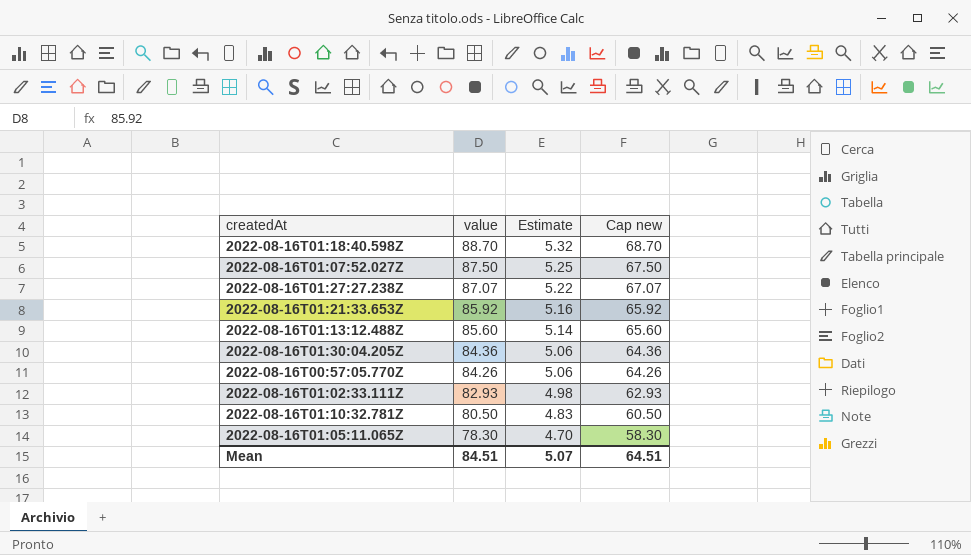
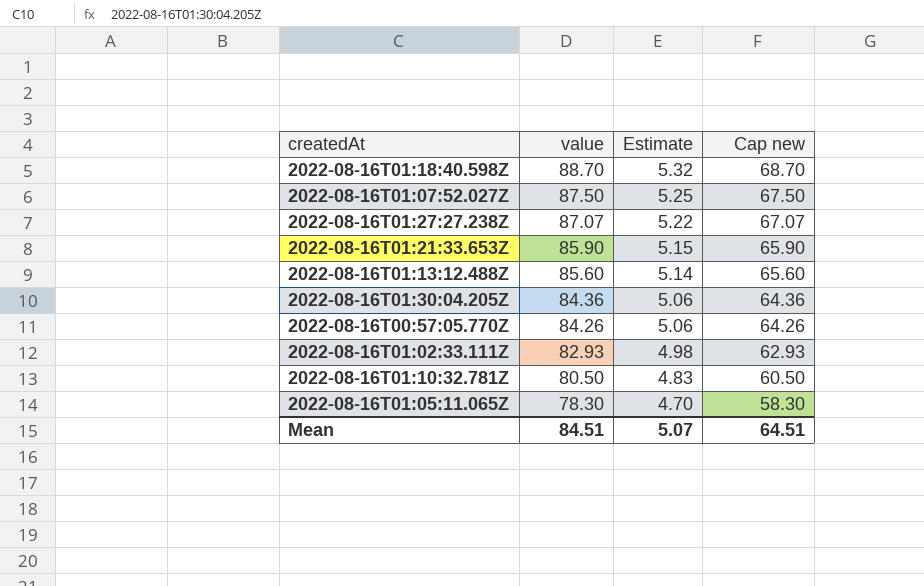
2022-08-16T01:21:33.653Z | value: 85.92 -> 85.90
2022-08-16T01:21:33.653Z | Estimate: 5.16 -> 5.15
2022-08-16T01:21:33.653Z | Cap new: 65.92 -> 65.90

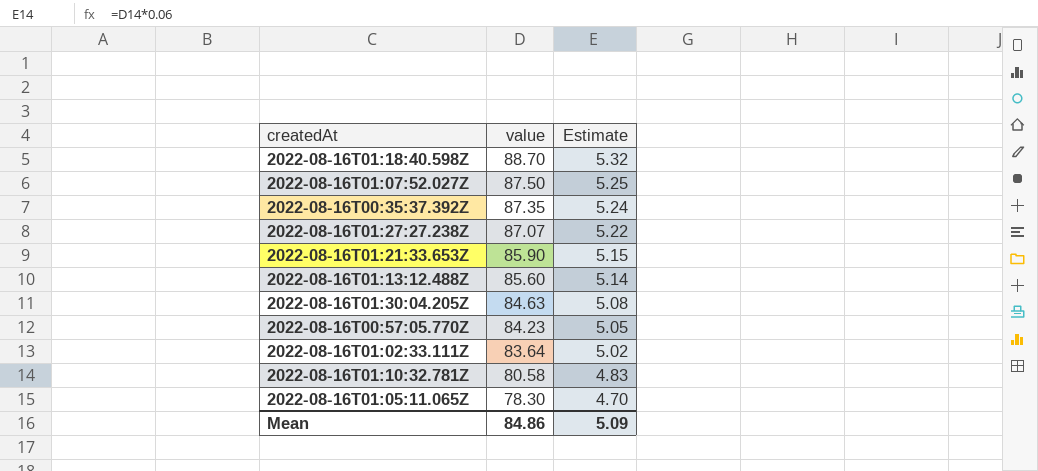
column Cap new | formula: [value] - 20 -> none
row 2022-08-16T00:35:37.392Z: none -> 87.35 | 5.24
2022-08-16T01:30:04.205Z | value: 84.36 -> 84.63
2022-08-16T01:30:04.205Z | Estimate: 5.06 -> 5.08
2022-08-16T00:57:05.770Z | value: 84.26 -> 84.23
2022-08-16T00:57:05.770Z | Estimate: 5.06 -> 5.05
2022-08-16T01:02:33.111Z | value: 82.93 -> 83.64
2022-08-16T01:02:33.111Z | Estimate: 4.98 -> 5.02
2022-08-16T01:10:32.781Z | value: 80.50 -> 80.58
Mean | value: 84.51 -> 84.86
Mean | Estimate: 5.07 -> 5.09

